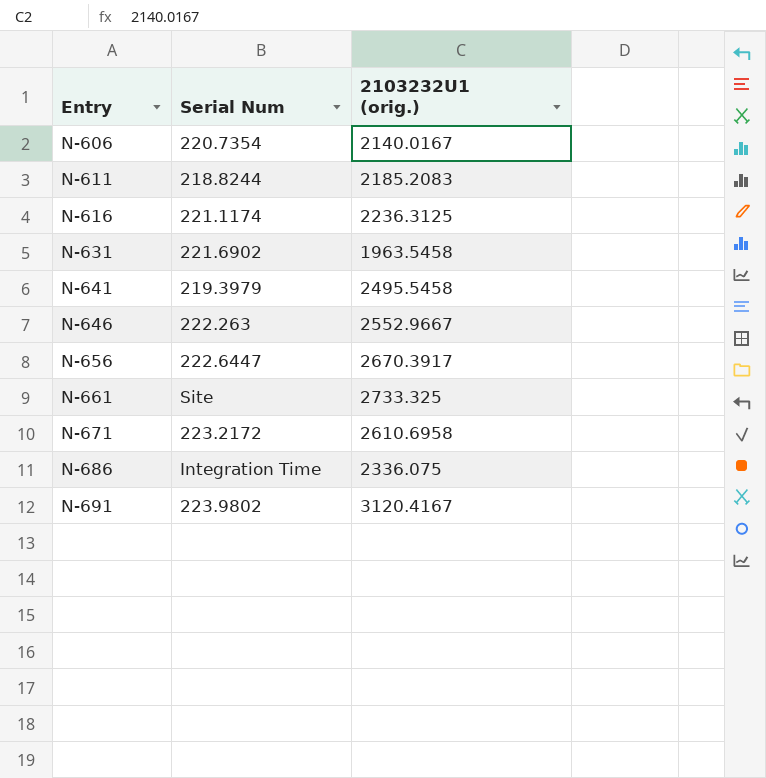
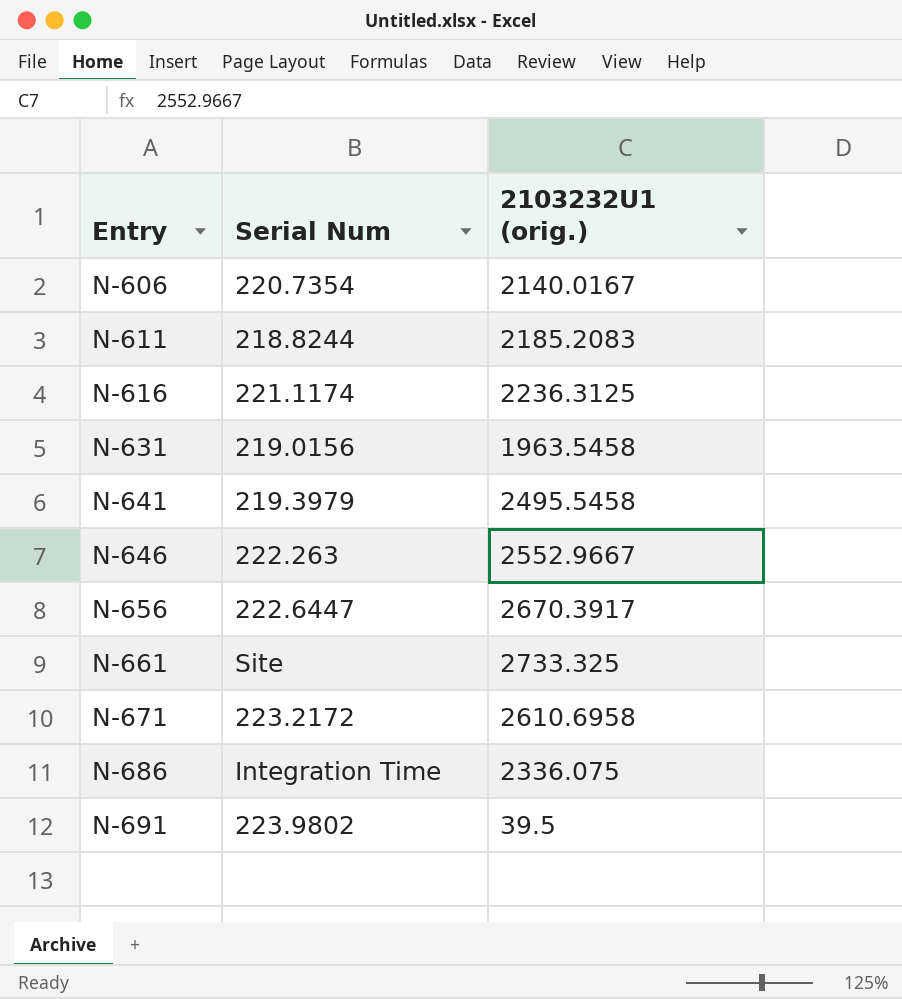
N-631 | Serial Num: 221.6902 -> 219.0156
N-691 | 2103232U1 (orig.): 3120.4167 -> 39.5

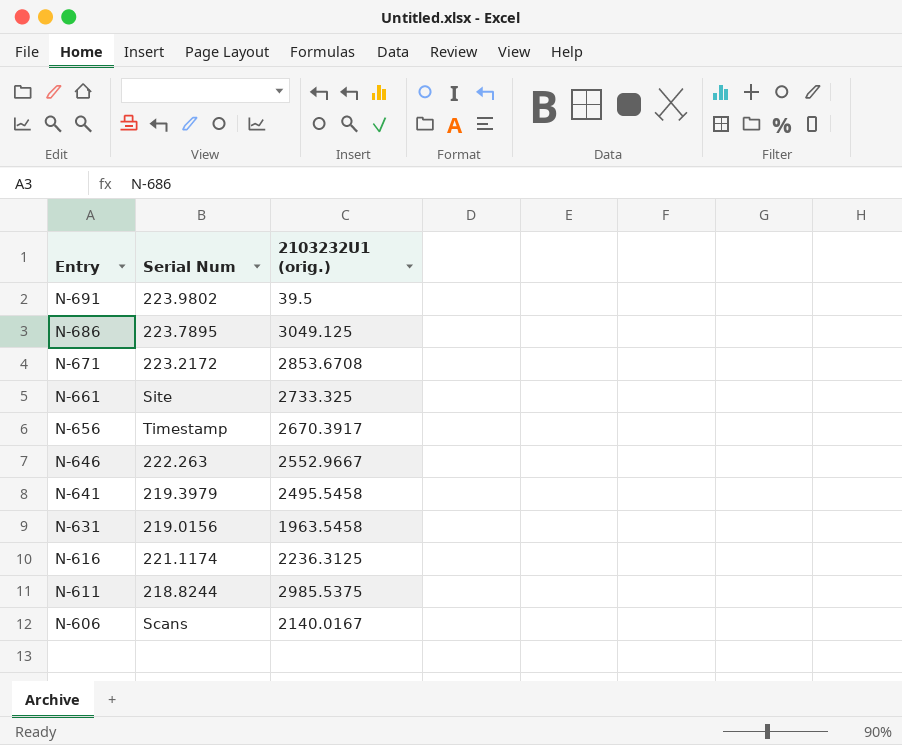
row order: Entry ascending -> Entry descending
N-686 | Serial Num: Integration Time -> 223.7895
N-686 | 2103232U1 (orig.): 2336.075 -> 3049.125
N-671 | 2103232U1 (orig.): 2610.6958 -> 2853.6708
N-656 | Serial Num: 222.6447 -> Timestamp
N-611 | 2103232U1 (orig.): 2185.2083 -> 2985.5375
N-606 | Serial Num: 220.7354 -> Scans

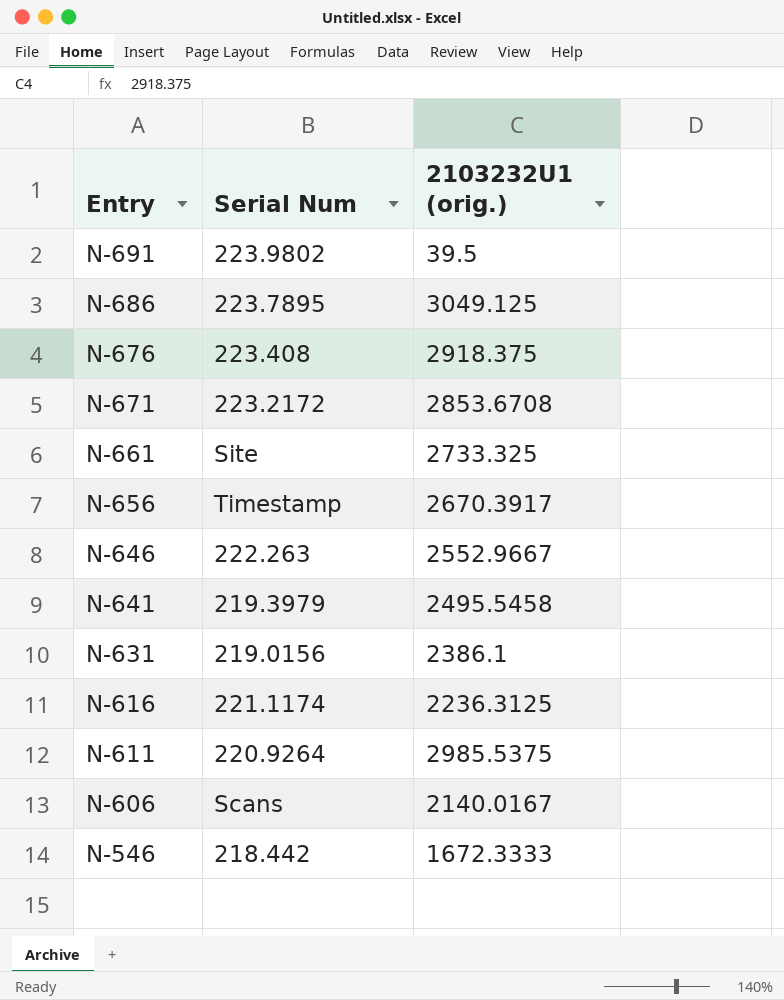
row N-676: none -> 223.408 | 2918.375
N-631 | 2103232U1 (orig.): 1963.5458 -> 2386.1
N-611 | Serial Num: 218.8244 -> 220.9264
row N-546: none -> 218.442 | 1672.3333

